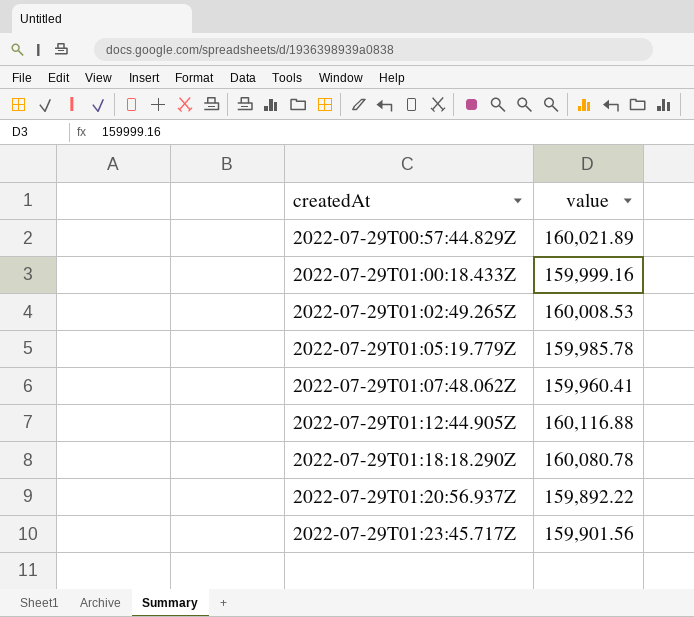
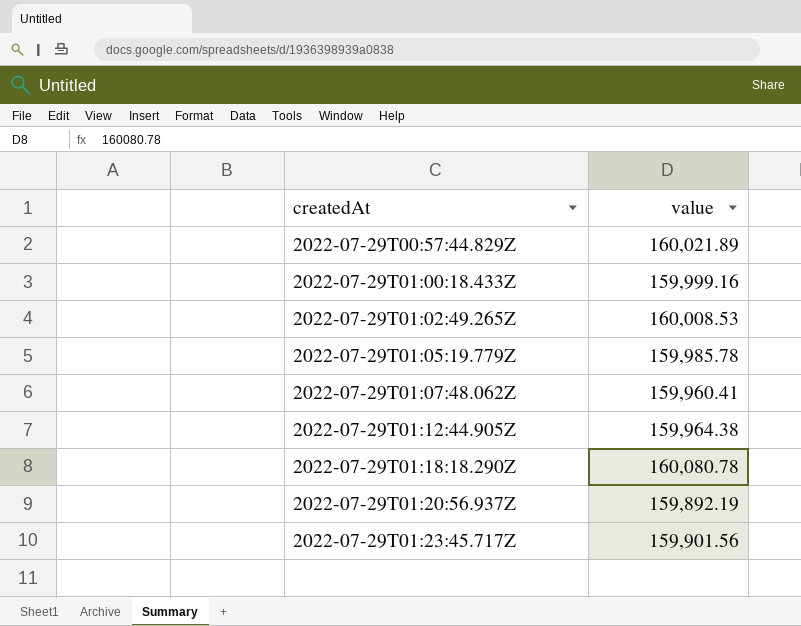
2022-07-29T01:12:44.905Z | value: 160,116.88 -> 159,964.38
2022-07-29T01:20:56.937Z | value: 159,892.22 -> 159,892.19

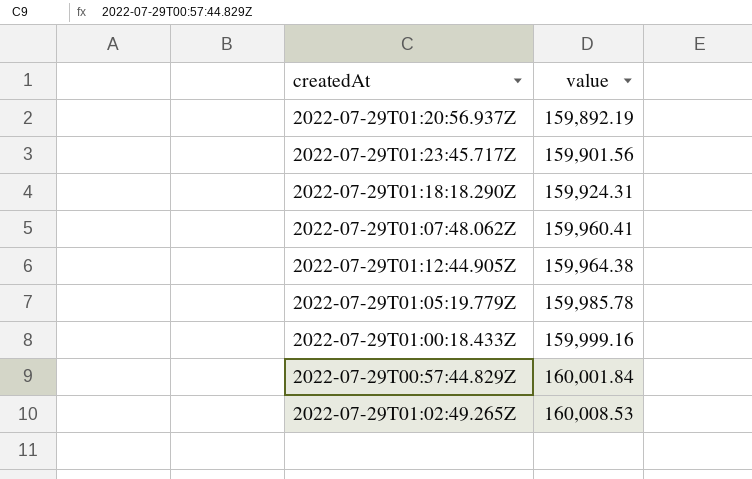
row order: createdAt ascending -> value ascending
2022-07-29T01:18:18.290Z | value: 160,080.78 -> 159,924.31
2022-07-29T00:57:44.829Z | value: 160,021.89 -> 160,001.84

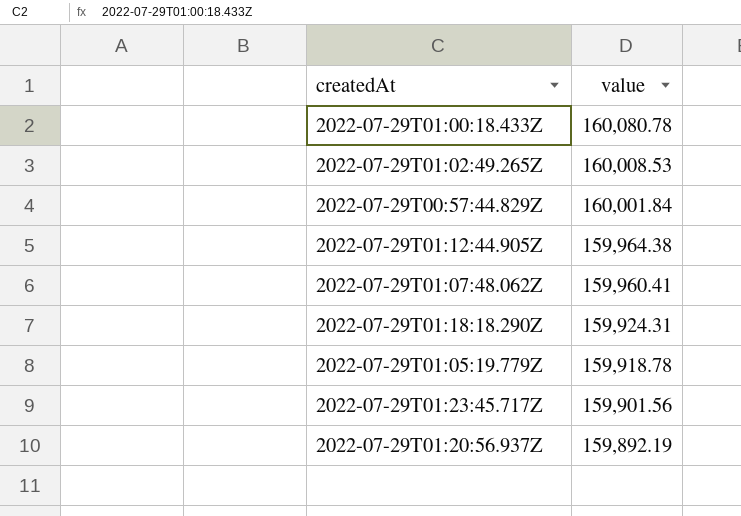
row order: value ascending -> value descending
2022-07-29T01:00:18.433Z | value: 159,999.16 -> 160,080.78
2022-07-29T01:05:19.779Z | value: 159,985.78 -> 159,918.78

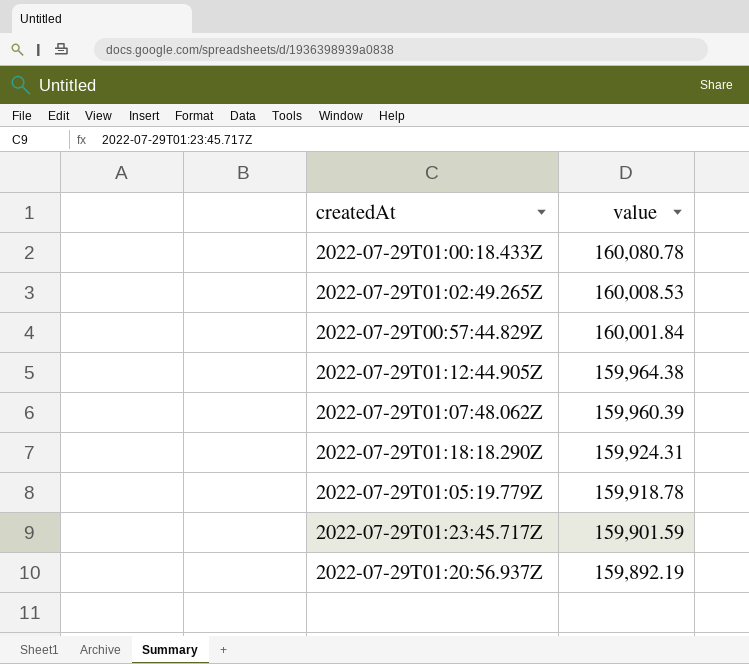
2022-07-29T01:07:48.062Z | value: 159,960.41 -> 159,960.39
2022-07-29T01:23:45.717Z | value: 159,901.56 -> 159,901.59

